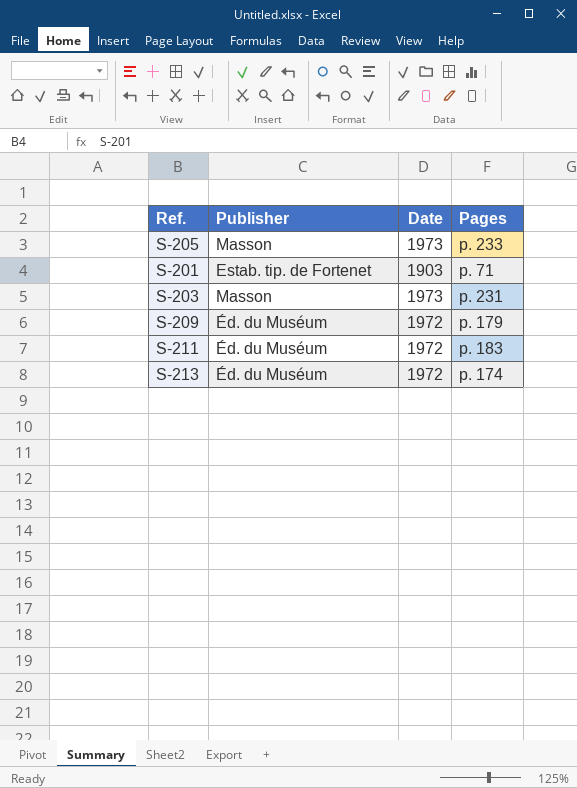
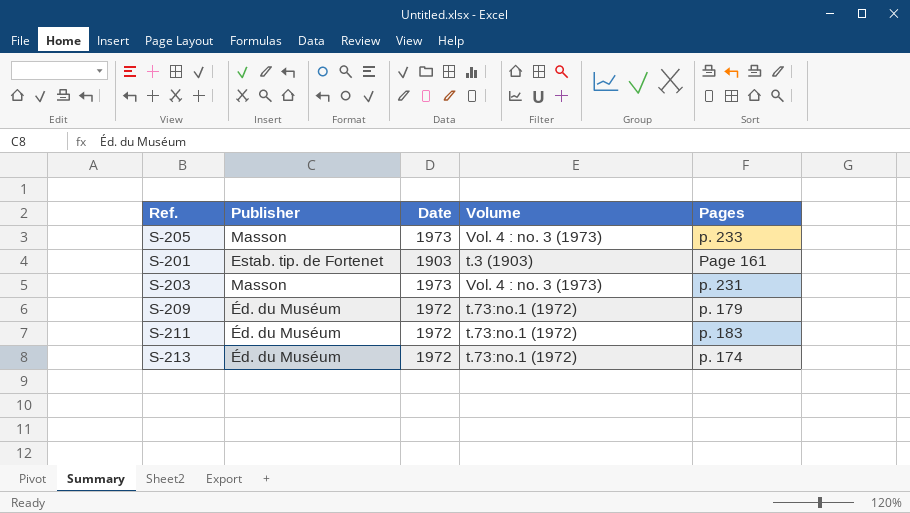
column Volume | position: none -> 4
S-201 | Pages: p. 71 -> Page 161

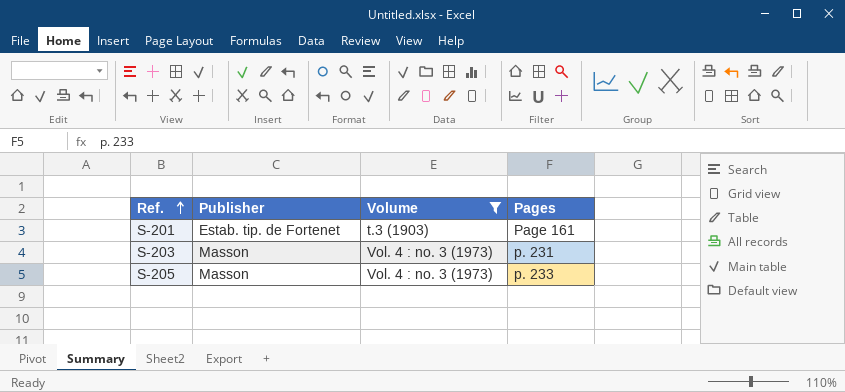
filter: none -> Volume != t.73:no.1 (1972)
row order: none -> Ref. ascending
column Date | position: 3 -> none

